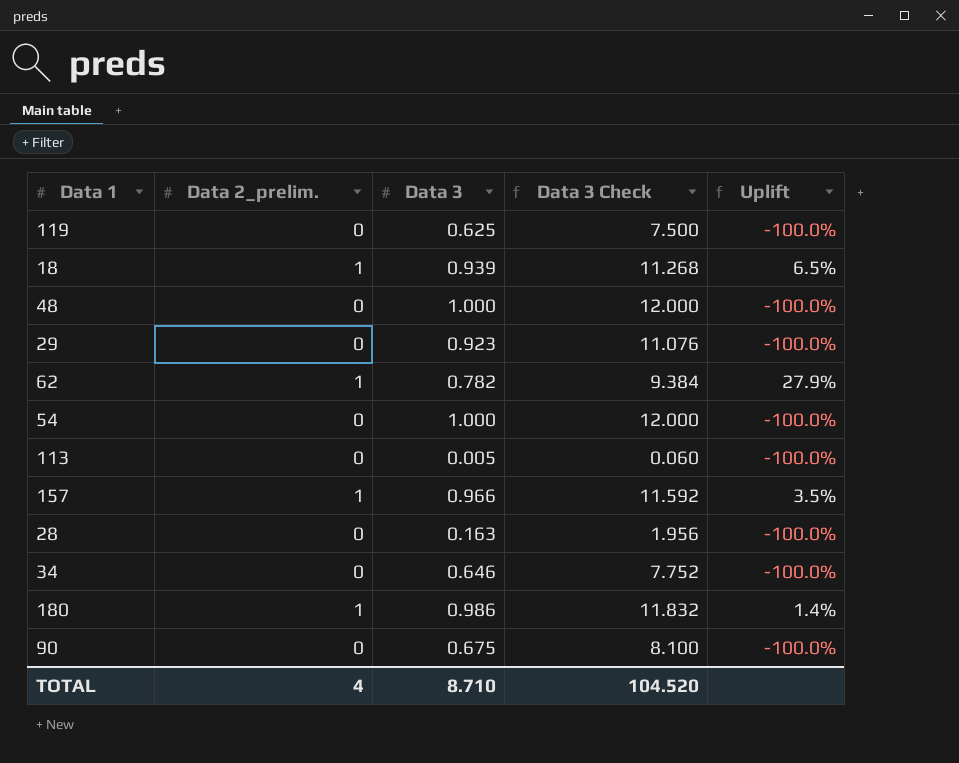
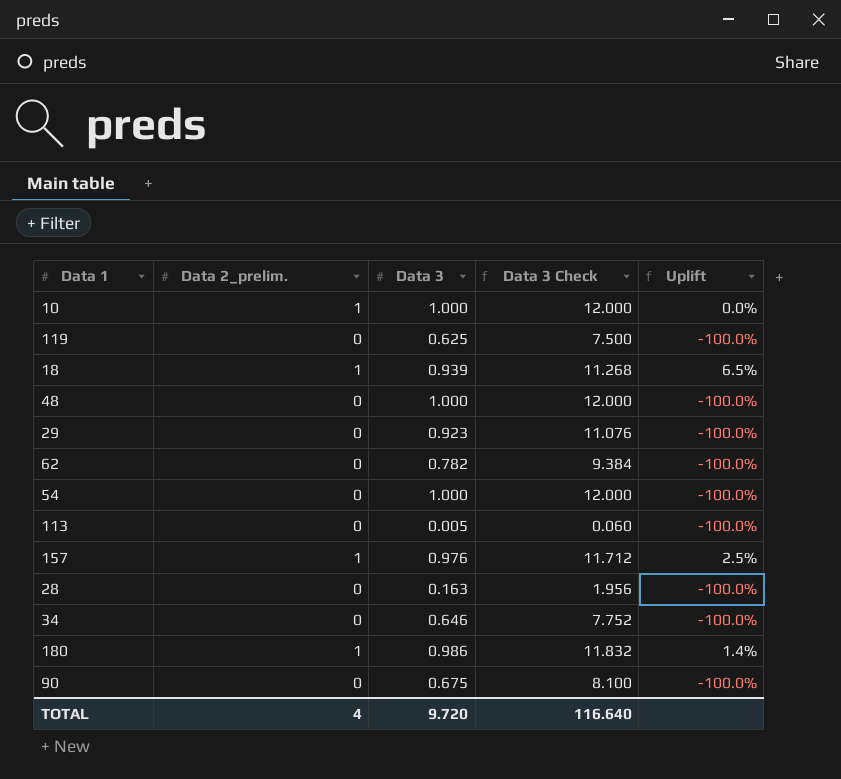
row 10: none -> 1 | 1.000 | 12.000 | 0.0%
62 | Data 2_prelim.: 1 -> 0
62 | Uplift: 27.9% -> -100.0%
157 | Data 3: 0.966 -> 0.976
157 | Data 3 Check: 11.592 -> 11.712
157 | Uplift: 3.5% -> 2.5%
TOTAL | Data 3: 8.710 -> 9.720
TOTAL | Data 3 Check: 104.520 -> 116.640

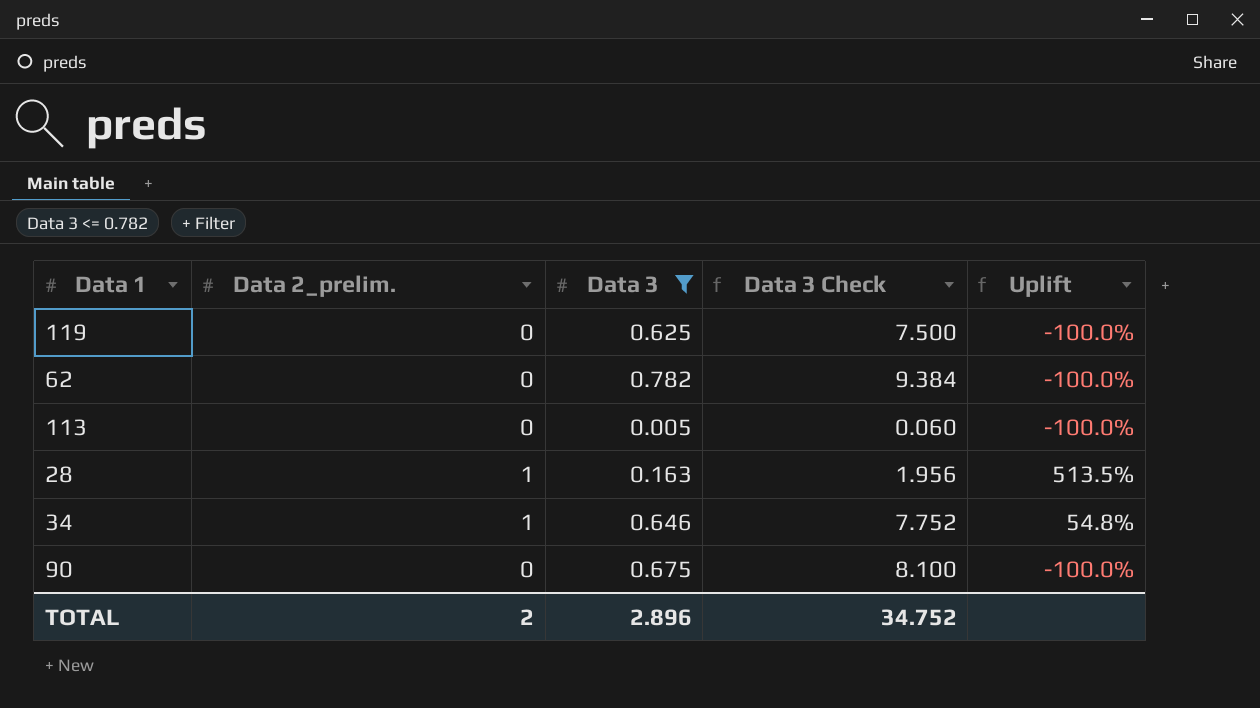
filter: none -> Data 3 <= 0.782
28 | Data 2_prelim.: 0 -> 1
28 | Uplift: -100.0% -> 513.5%
34 | Data 2_prelim.: 0 -> 1
34 | Uplift: -100.0% -> 54.8%
TOTAL | Data 2_prelim.: 4 -> 2
TOTAL | Data 3: 9.720 -> 2.896
TOTAL | Data 3 Check: 116.640 -> 34.752

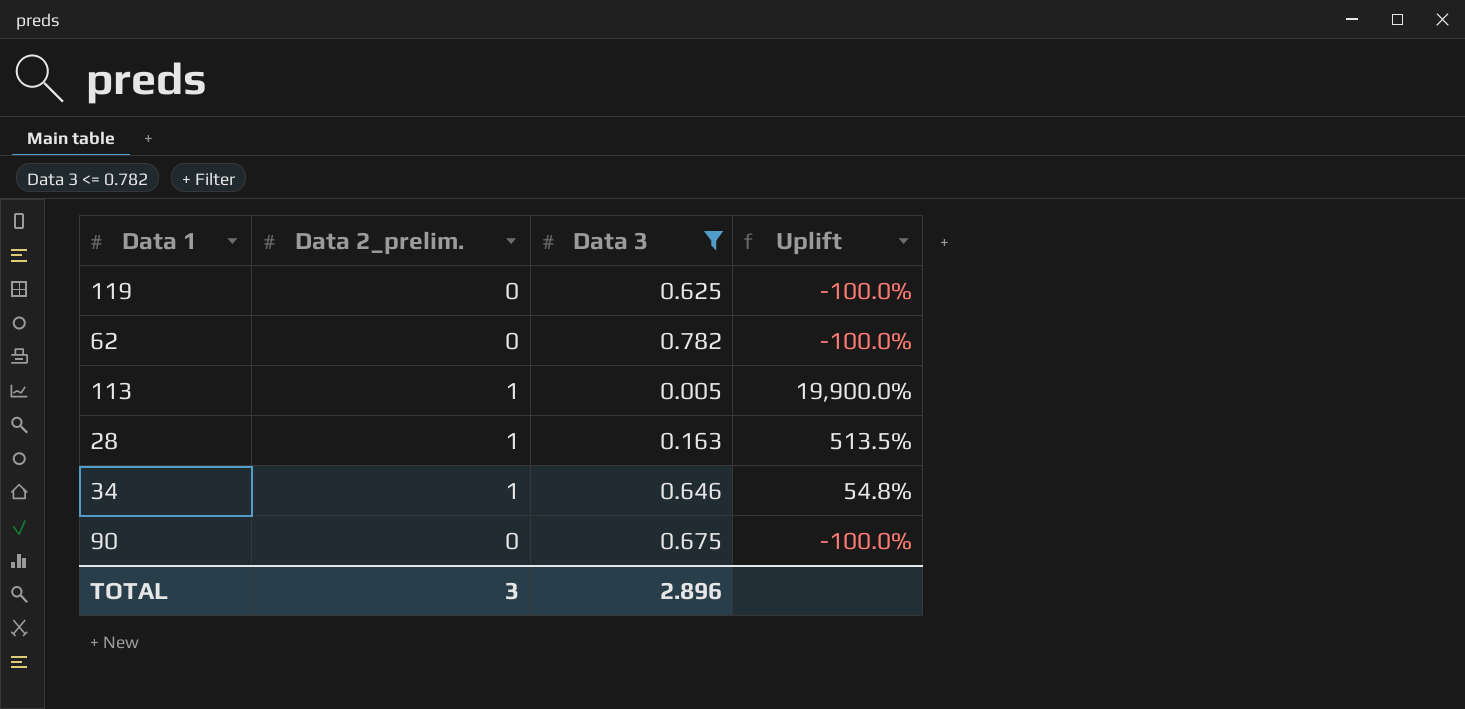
column Data 3 Check | formula: [Data 3] * 12 -> none
113 | Data 2_prelim.: 0 -> 1
113 | Uplift: -100.0% -> 19,900.0%
TOTAL | Data 2_prelim.: 2 -> 3

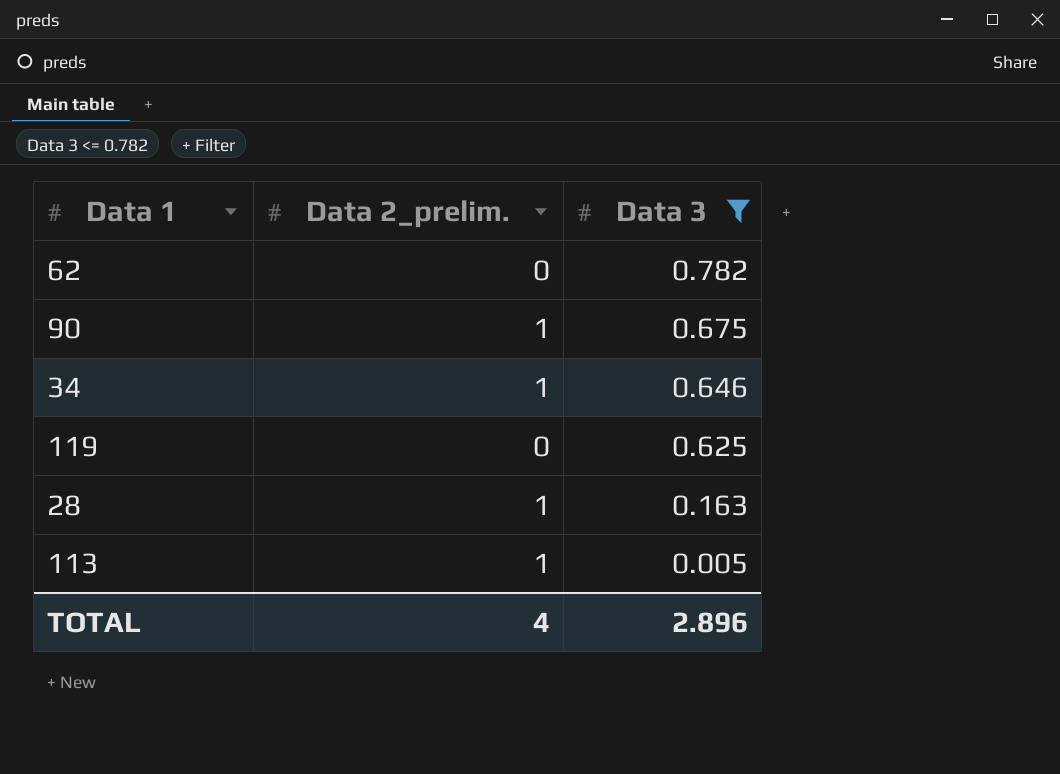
row order: none -> Data 3 descending
column Uplift | formula: ([Data 2_prelim.] - [Data 3]) / [Data 3] -> none
90 | Data 2_prelim.: 0 -> 1
TOTAL | Data 2_prelim.: 3 -> 4

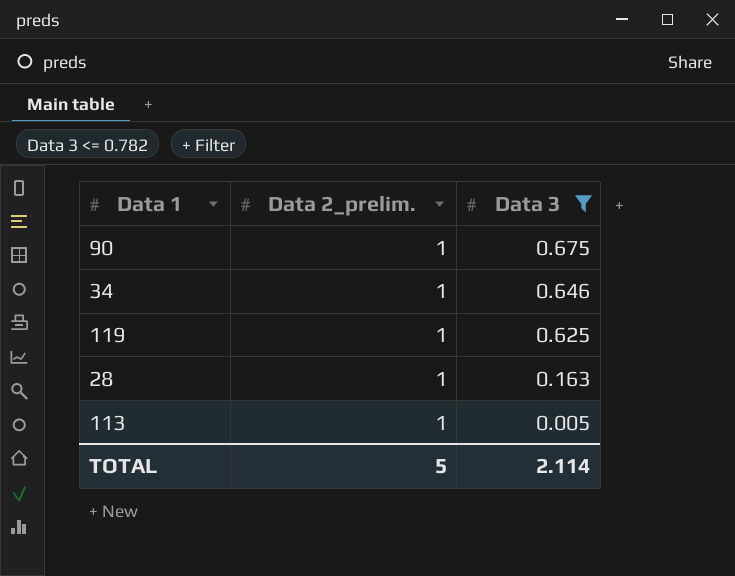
row 62: 0 | 0.782 -> none
119 | Data 2_prelim.: 0 -> 1
TOTAL | Data 2_prelim.: 4 -> 5
TOTAL | Data 3: 2.896 -> 2.114

